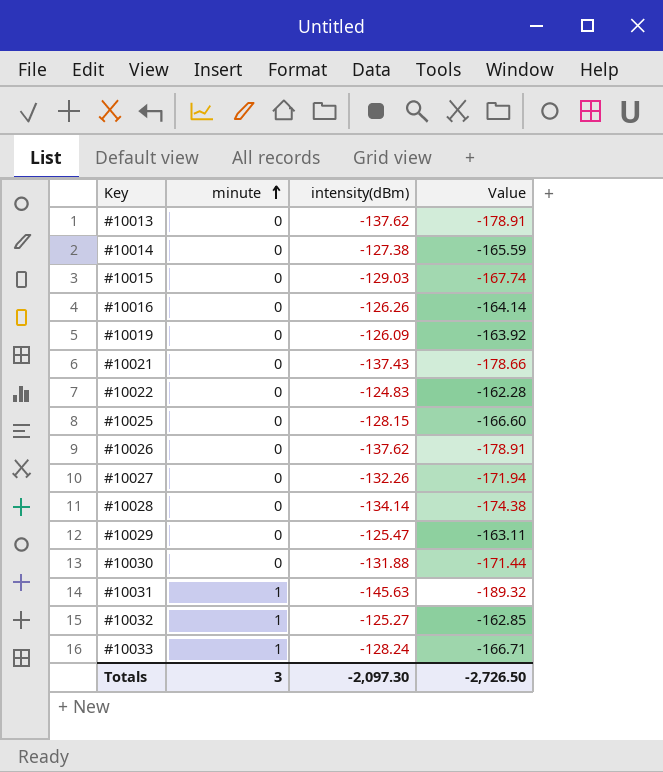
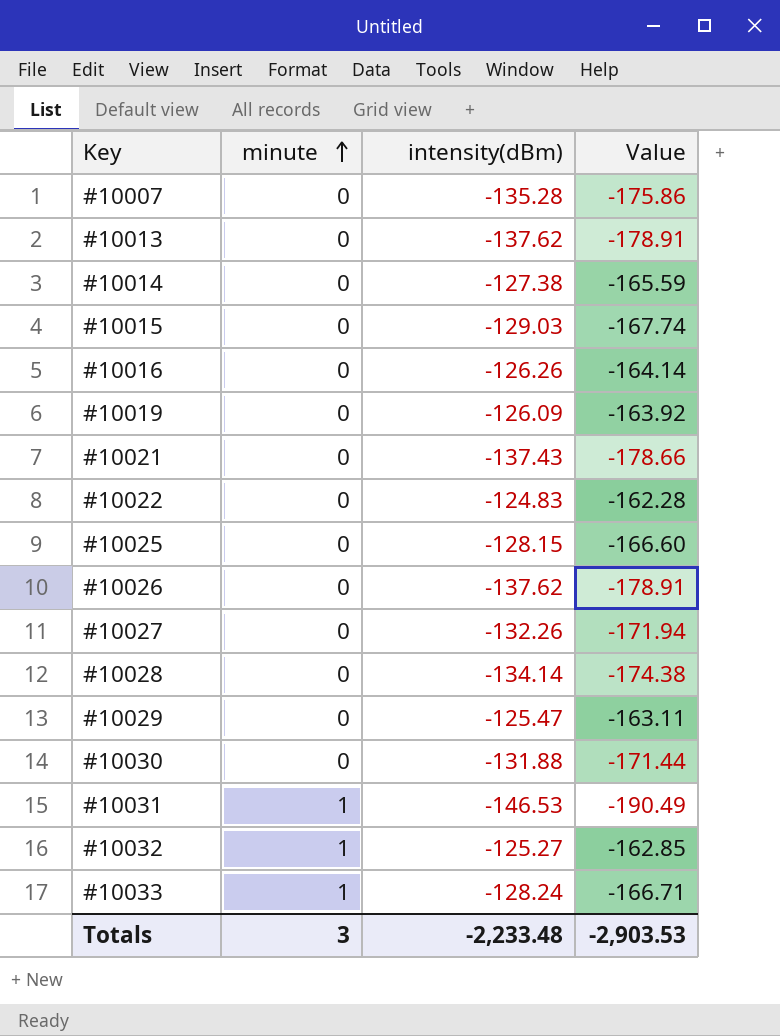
row #10007: none -> 0 | -135.28 | -175.86
#10031 | intensity(dBm): -145.63 -> -146.53
#10031 | Value: -189.32 -> -190.49
Totals | intensity(dBm): -2,097.30 -> -2,233.48
Totals | Value: -2,726.50 -> -2,903.53

